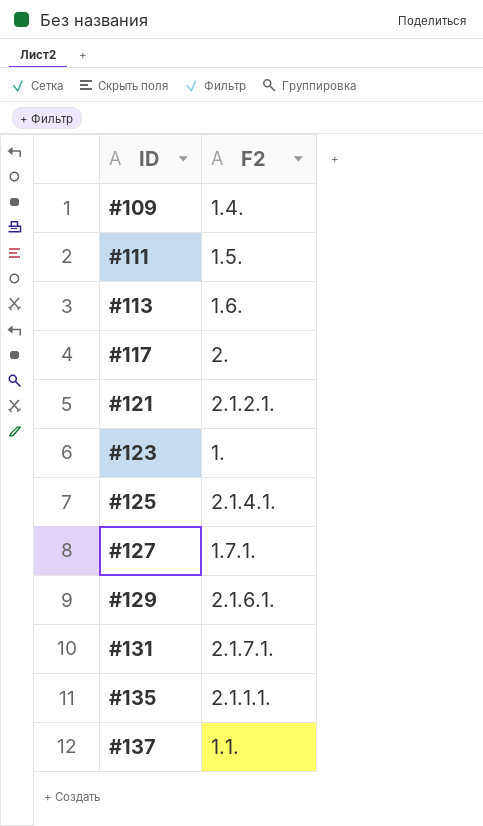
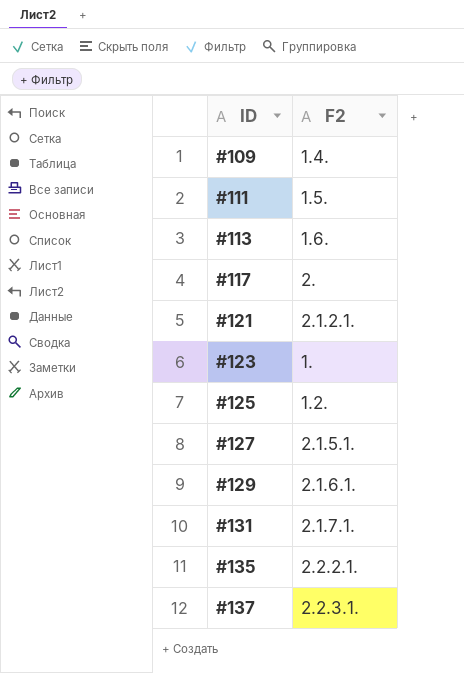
#125 | F2: 2.1.4.1. -> 1.2.
#127 | F2: 1.7.1. -> 2.1.5.1.
#135 | F2: 2.1.1.1. -> 2.2.2.1.
#137 | F2: 1.1. -> 2.2.3.1.

